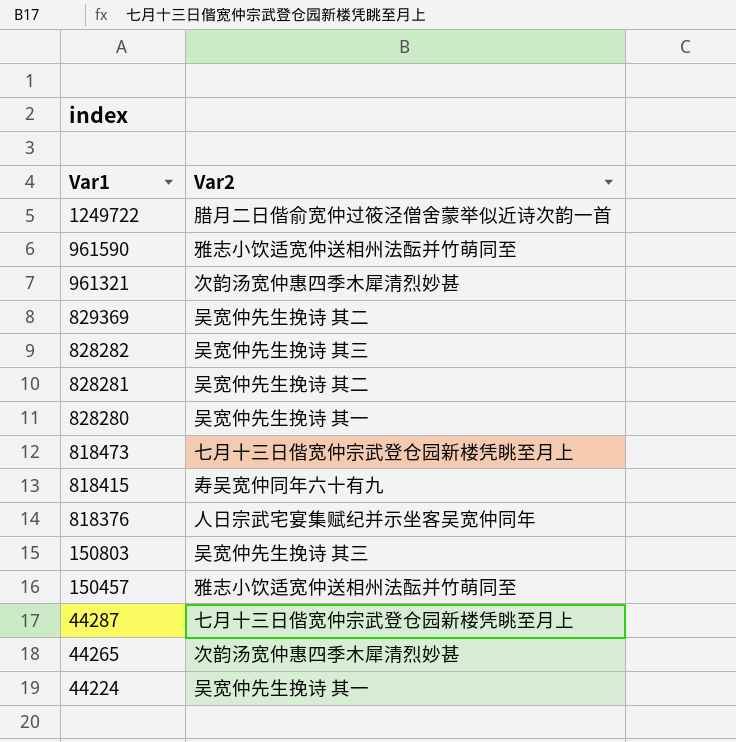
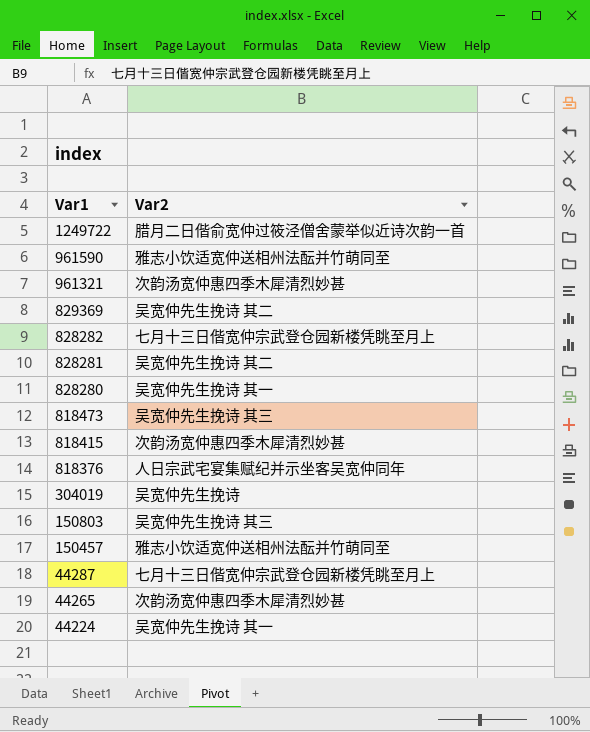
828282 | Var2: 吴宽仲先生挽诗 其三 -> 七月十三日偕宽仲宗武登仓园新楼凭眺至月上
818473 | Var2: 七月十三日偕宽仲宗武登仓园新楼凭眺至月上 -> 吴宽仲先生挽诗 其三
818415 | Var2: 寿吴宽仲同年六十有九 -> 次韵汤宽仲惠四季木犀清烈妙甚
row 304019: none -> 吴宽仲先生挽诗

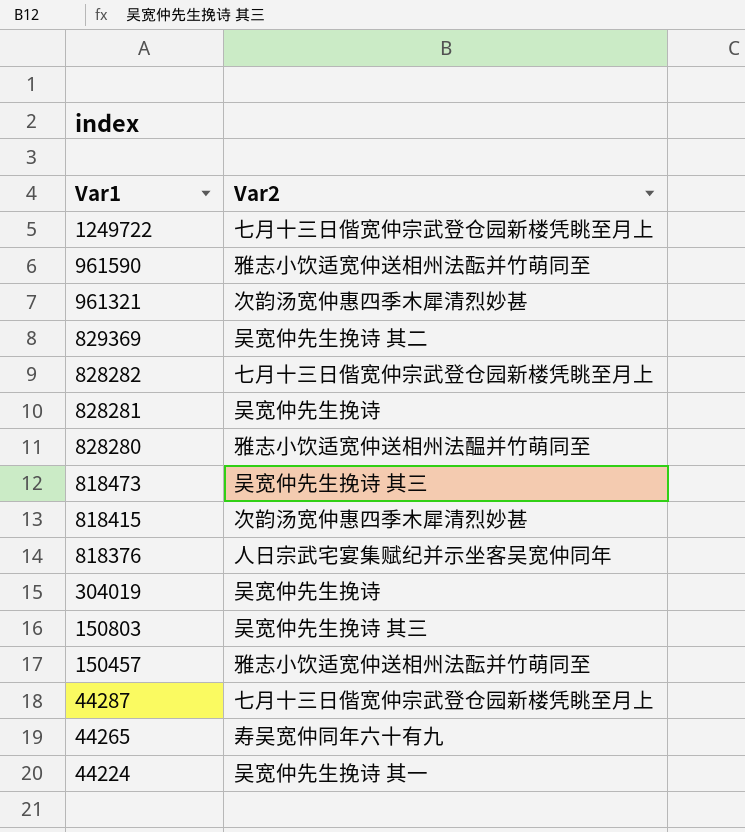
1249722 | Var2: 腊月二日偕俞宽仲过筱泾僧舍蒙举似近诗次韵一首 -> 七月十三日偕宽仲宗武登仓园新楼凭眺至月上
828281 | Var2: 吴宽仲先生挽诗 其二 -> 吴宽仲先生挽诗
828280 | Var2: 吴宽仲先生挽诗 其一 -> 雅志小饮适宽仲送相州法醖并竹萌同至
44265 | Var2: 次韵汤宽仲惠四季木犀清烈妙甚 -> 寿吴宽仲同年六十有九

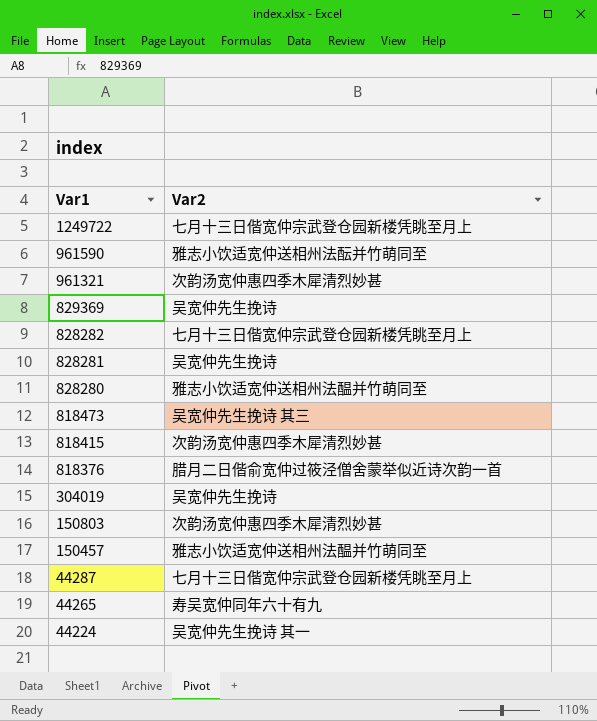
829369 | Var2: 吴宽仲先生挽诗 其二 -> 吴宽仲先生挽诗
818376 | Var2: 人日宗武宅宴集赋纪并示坐客吴宽仲同年 -> 腊月二日偕俞宽仲过筱泾僧舍蒙举似近诗次韵一首
150803 | Var2: 吴宽仲先生挽诗 其三 -> 次韵汤宽仲惠四季木犀清烈妙甚
150457 | Var2: 雅志小饮适宽仲送相州法酝并竹萌同至 -> 雅志小饮适宽仲送相州法醖并竹萌同至

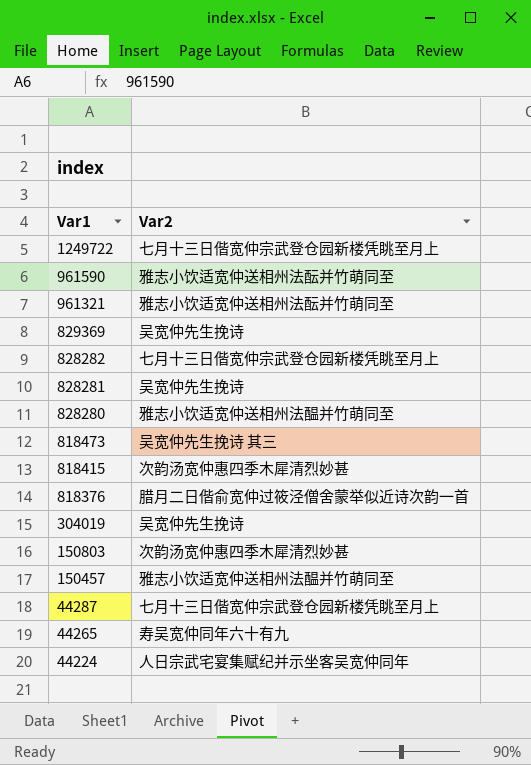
961321 | Var2: 次韵汤宽仲惠四季木犀清烈妙甚 -> 雅志小饮适宽仲送相州法酝并竹萌同至
44224 | Var2: 吴宽仲先生挽诗 其一 -> 人日宗武宅宴集赋纪并示坐客吴宽仲同年

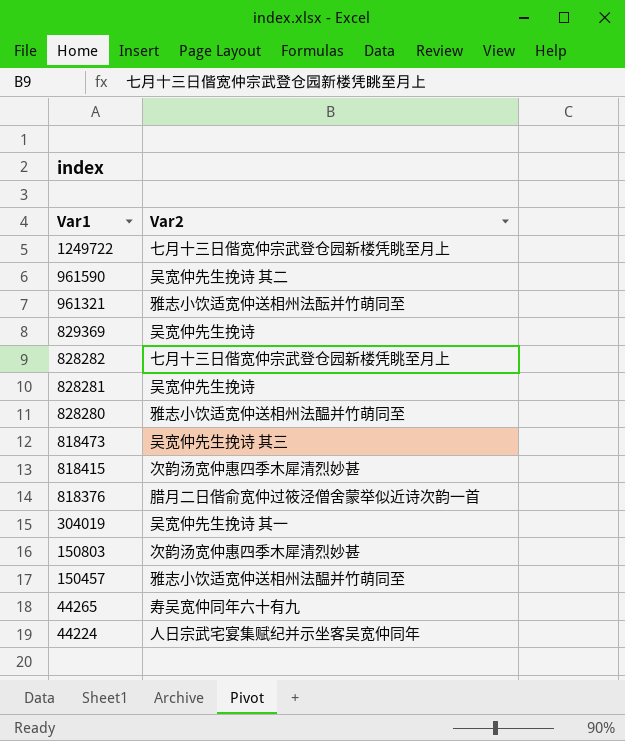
row 44287: 七月十三日偕宽仲宗武登仓园新楼凭眺至月上 -> none
961590 | Var2: 雅志小饮适宽仲送相州法酝并竹萌同至 -> 吴宽仲先生挽诗 其二
304019 | Var2: 吴宽仲先生挽诗 -> 吴宽仲先生挽诗 其一

